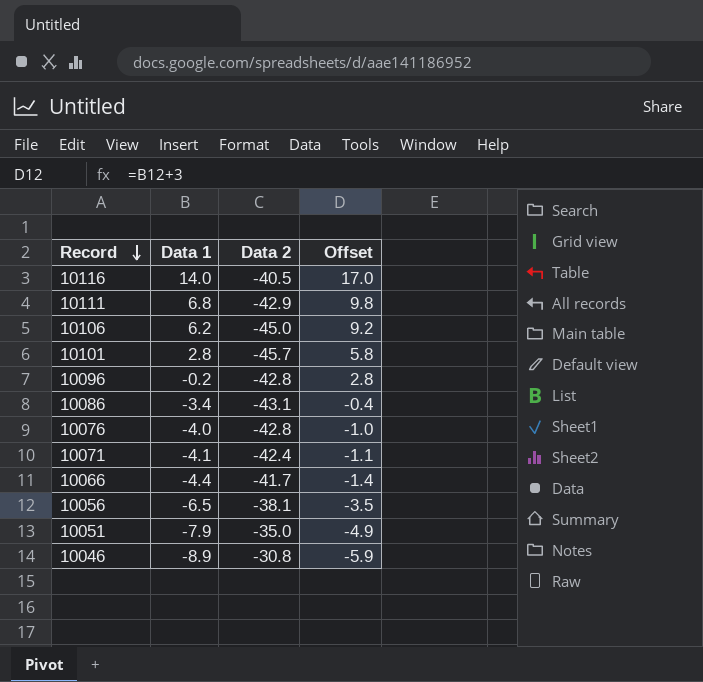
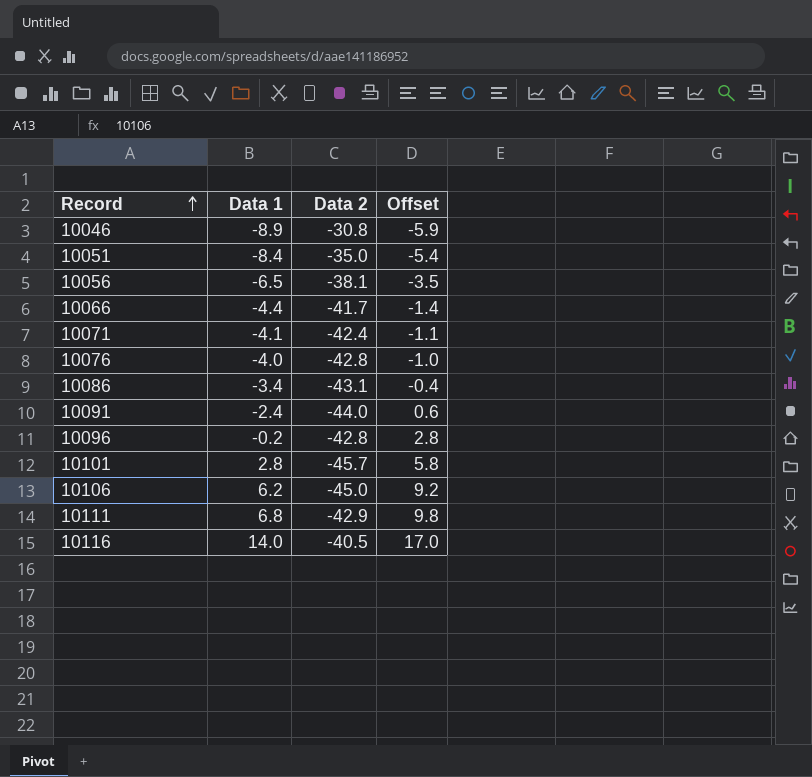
row order: Record descending -> Record ascending
10051 | Data 1: -7.9 -> -8.4
10051 | Offset: -4.9 -> -5.4
row 10091: none -> -2.4 | -44.0 | 0.6

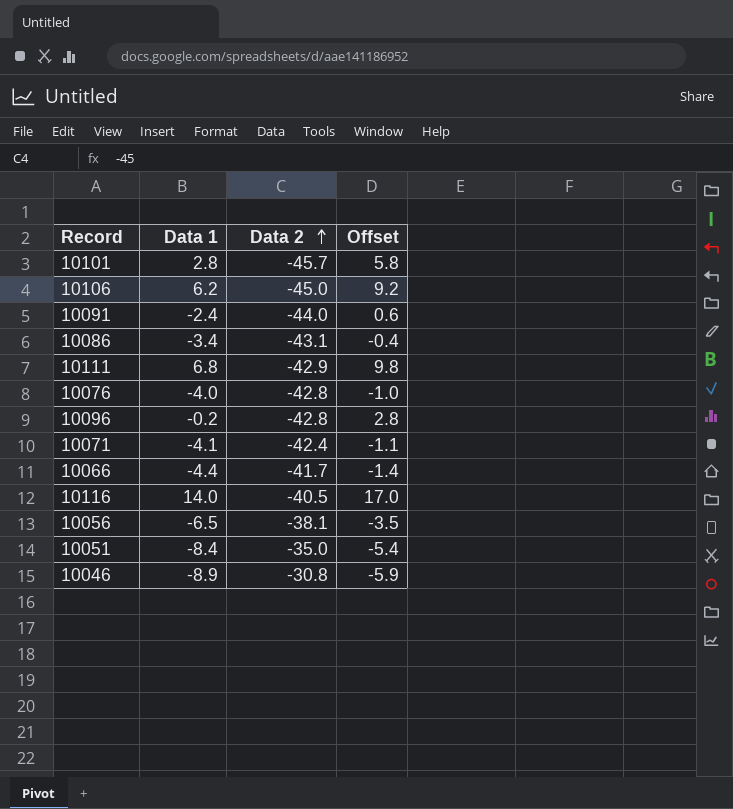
row order: Record ascending -> Data 2 ascending

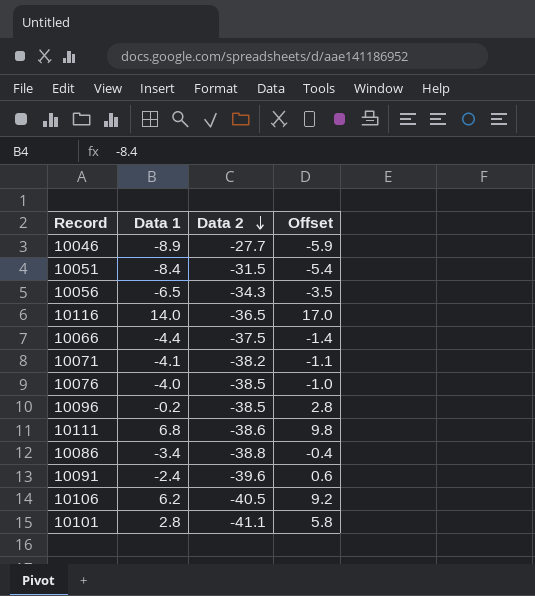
row order: Data 2 ascending -> Data 2 descending
10046 | Data 2: -30.8 -> -27.7
10051 | Data 2: -35.0 -> -31.5
10056 | Data 2: -38.1 -> -34.3
10116 | Data 2: -40.5 -> -36.5
10066 | Data 2: -41.7 -> -37.5
10071 | Data 2: -42.4 -> -38.2
10076 | Data 2: -42.8 -> -38.5
10096 | Data 2: -42.8 -> -38.5
10111 | Data 2: -42.9 -> -38.6
10086 | Data 2: -43.1 -> -38.8
10091 | Data 2: -44.0 -> -39.6
10106 | Data 2: -45.0 -> -40.5
10101 | Data 2: -45.7 -> -41.1

